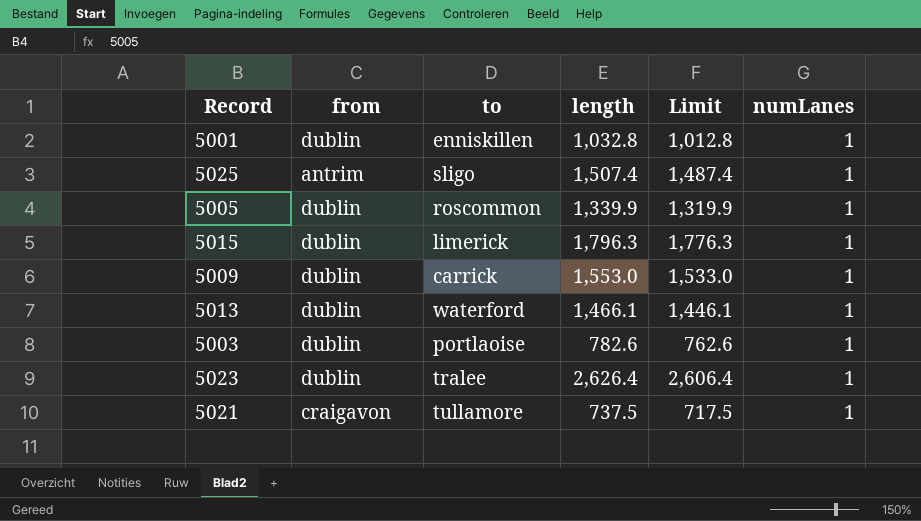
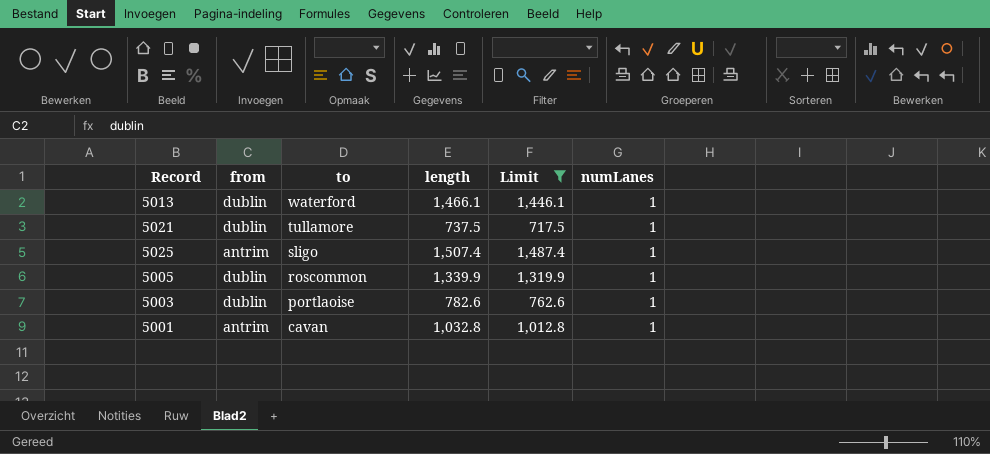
filter: none -> Limit <= 1,487.4
row order: none -> to descending
5021 | from: craigavon -> dublin
5001 | from: dublin -> antrim
5001 | to: enniskillen -> cavan

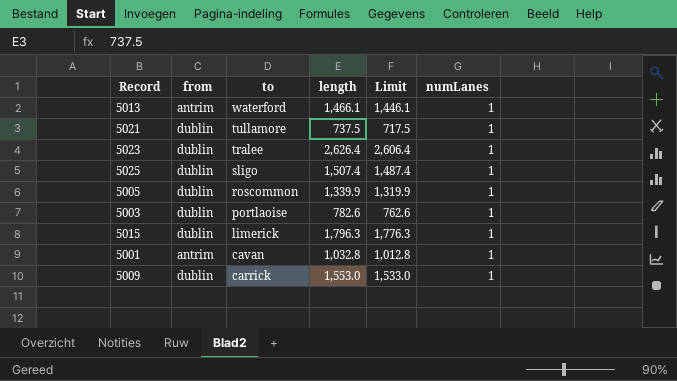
filter: Limit <= 1,487.4 -> none
5013 | from: dublin -> antrim
5025 | from: antrim -> dublin

